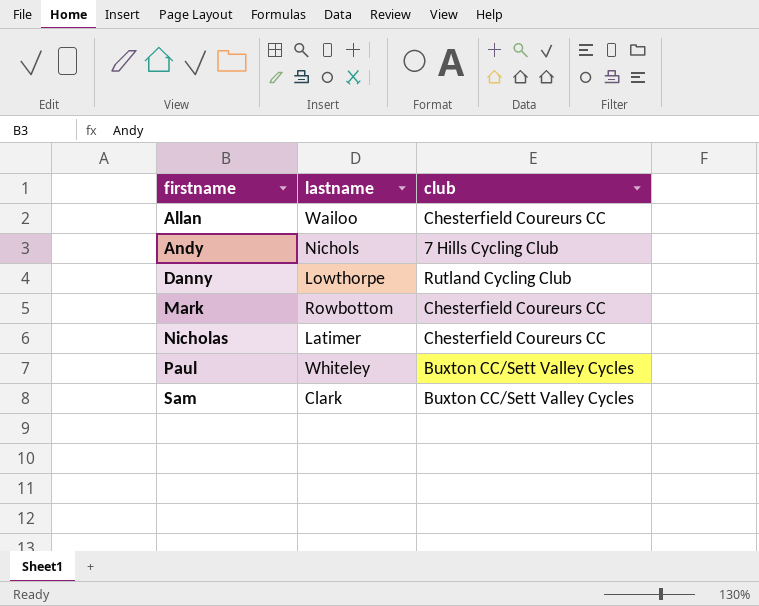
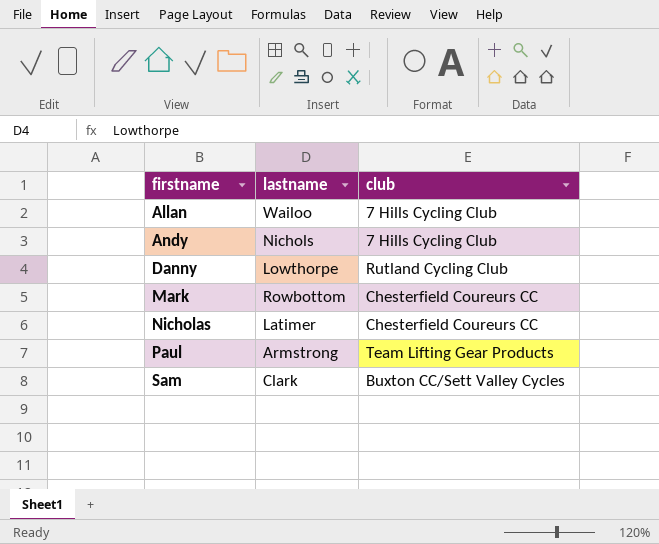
Allan | club: Chesterfield Coureurs CC -> 7 Hills Cycling Club
Paul | lastname: Whiteley -> Armstrong
Paul | club: Buxton CC/Sett Valley Cycles -> Team Lifting Gear Products

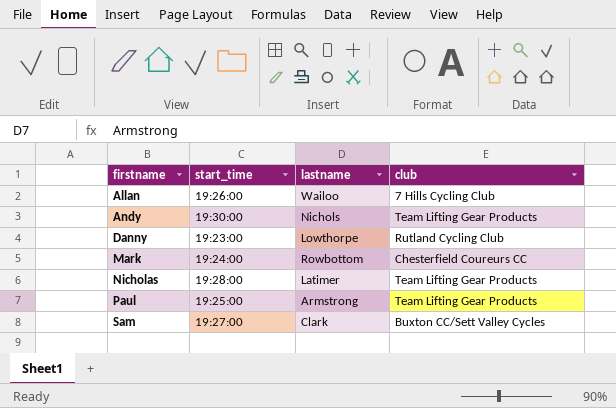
column start_time | position: none -> 2
Andy | club: 7 Hills Cycling Club -> Team Lifting Gear Products
Nicholas | club: Chesterfield Coureurs CC -> Team Lifting Gear Products

